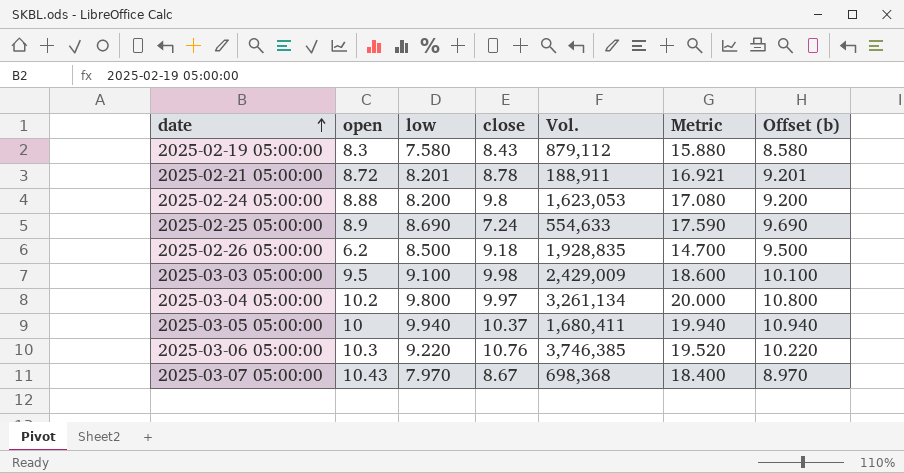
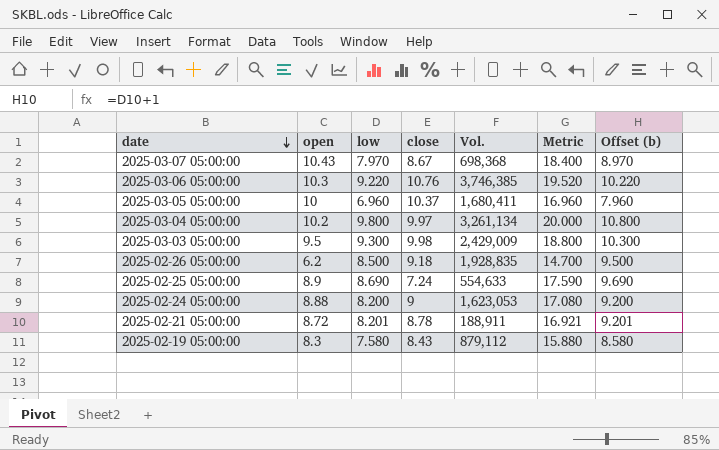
row order: date ascending -> date descending
2025-03-05 05:00:00 | low: 9.940 -> 6.960
2025-03-05 05:00:00 | Metric: 19.940 -> 16.960
2025-03-05 05:00:00 | Offset (b): 10.940 -> 7.960
2025-03-03 05:00:00 | low: 9.100 -> 9.300
2025-03-03 05:00:00 | Metric: 18.600 -> 18.800
2025-03-03 05:00:00 | Offset (b): 10.100 -> 10.300
2025-02-24 05:00:00 | close: 9.8 -> 9

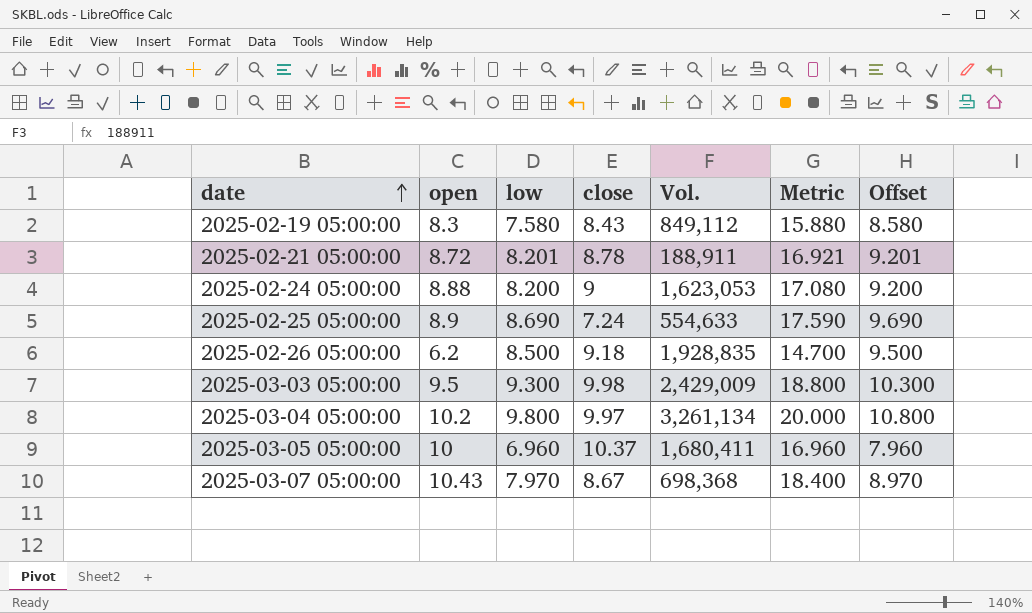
row order: date descending -> date ascending
column name: Offset (b) -> Offset
row 2025-03-06 05:00:00: 10.3 | 9.220 | 10.76 | 3,746,385 | 19.520 | 10.220 -> none
2025-02-19 05:00:00 | Vol.: 879,112 -> 849,112

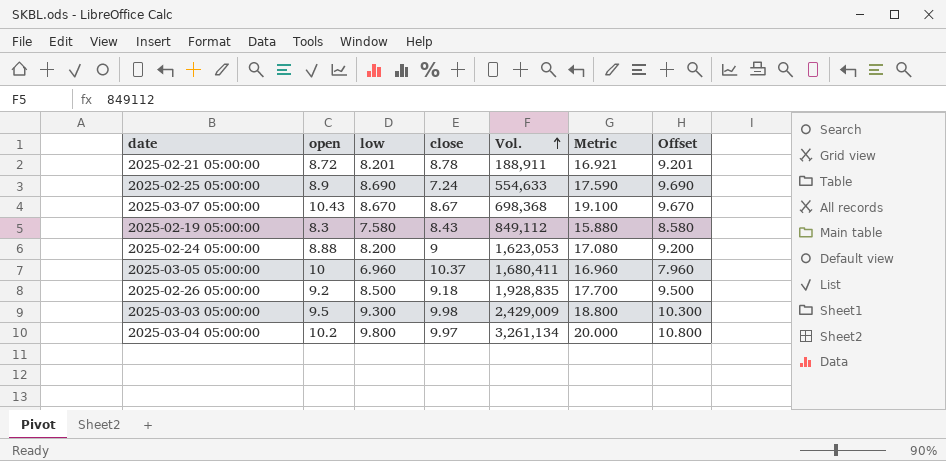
row order: date ascending -> Vol. ascending
2025-03-07 05:00:00 | low: 7.970 -> 8.670
2025-03-07 05:00:00 | Metric: 18.400 -> 19.100
2025-03-07 05:00:00 | Offset: 8.970 -> 9.670
2025-02-26 05:00:00 | open: 6.2 -> 9.2
2025-02-26 05:00:00 | Metric: 14.700 -> 17.700

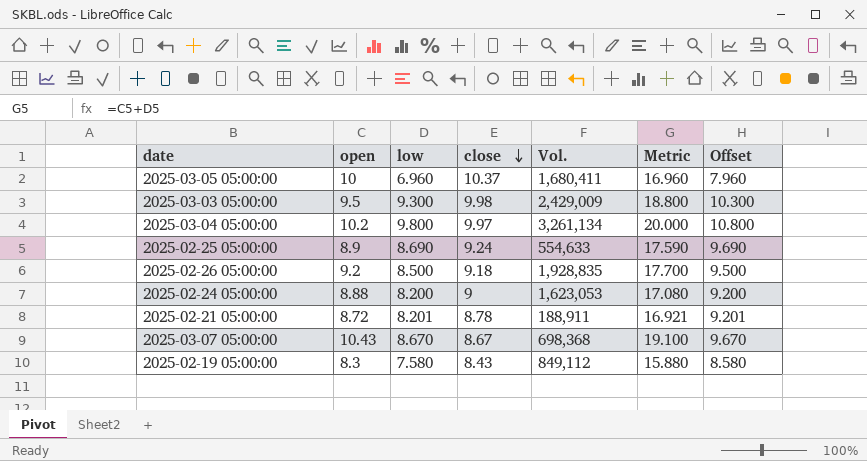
row order: Vol. ascending -> close descending
2025-02-25 05:00:00 | close: 7.24 -> 9.24

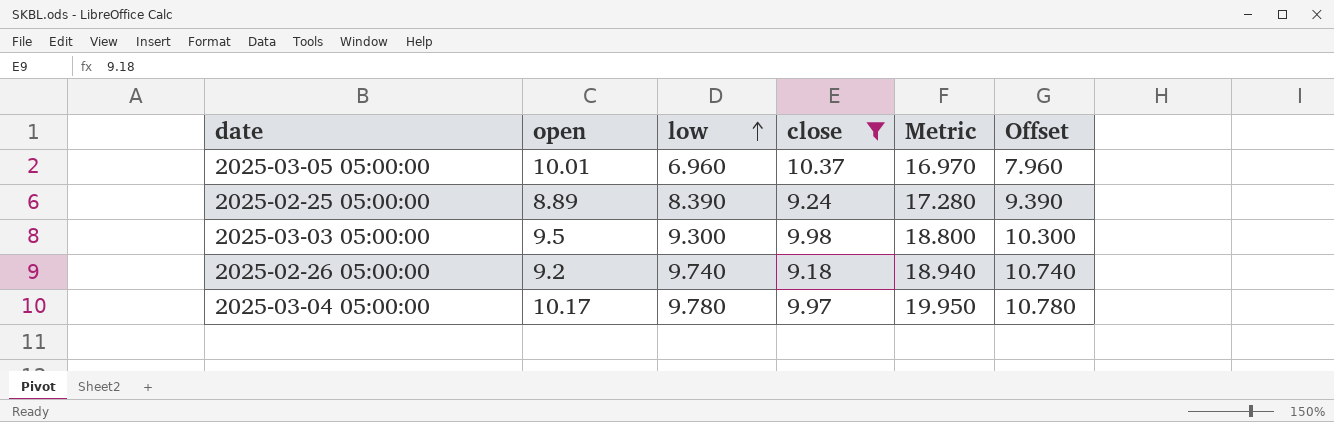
filter: none -> close >= 9.18
row order: close descending -> low ascending
column Vol. | position: 5 -> none
2025-03-05 05:00:00 | open: 10 -> 10.01
2025-03-05 05:00:00 | Metric: 16.960 -> 16.970
2025-02-25 05:00:00 | open: 8.9 -> 8.89
2025-02-25 05:00:00 | low: 8.690 -> 8.390
2025-02-25 05:00:00 | Metric: 17.590 -> 17.280
2025-02-25 05:00:00 | Offset: 9.690 -> 9.390
2025-02-26 05:00:00 | low: 8.500 -> 9.740
2025-02-26 05:00:00 | Metric: 17.700 -> 18.940
2025-02-26 05:00:00 | Offset: 9.500 -> 10.740
2025-03-04 05:00:00 | open: 10.2 -> 10.17
2025-03-04 05:00:00 | low: 9.800 -> 9.780
2025-03-04 05:00:00 | Metric: 20.000 -> 19.950
2025-03-04 05:00:00 | Offset: 10.800 -> 10.780

